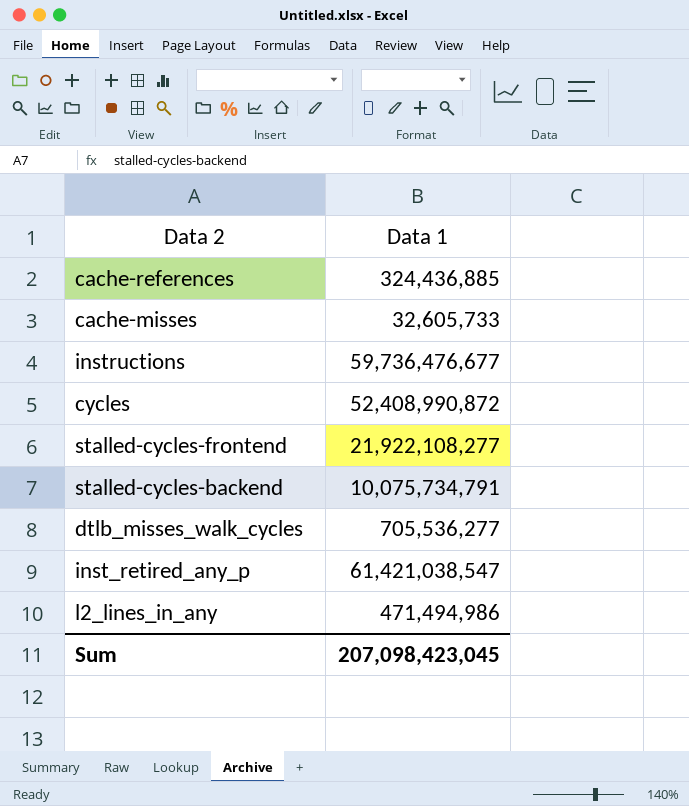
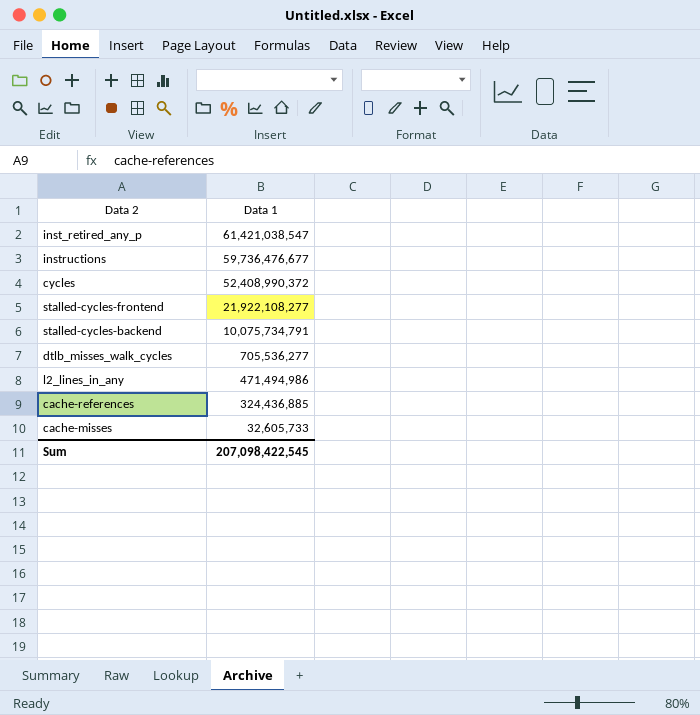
row order: none -> Data 1 descending
cycles | Data 1: 52,408,990,872 -> 52,408,990,372
Sum | Data 1: 207,098,423,045 -> 207,098,422,545

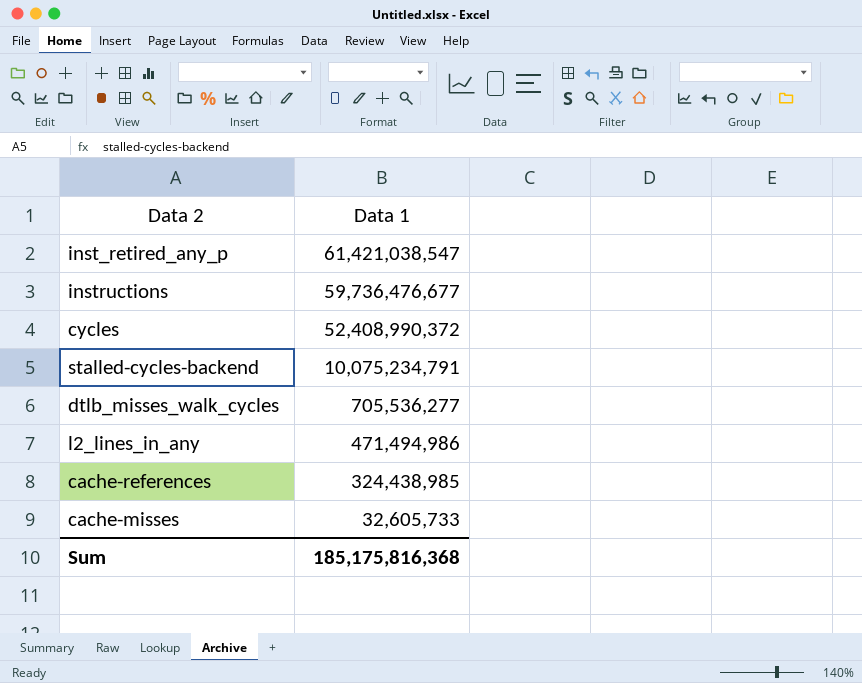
row stalled-cycles-frontend: 21,922,108,277 -> none
stalled-cycles-backend | Data 1: 10,075,734,791 -> 10,075,234,791
cache-references | Data 1: 324,436,885 -> 324,438,985
Sum | Data 1: 207,098,422,545 -> 185,175,816,368

